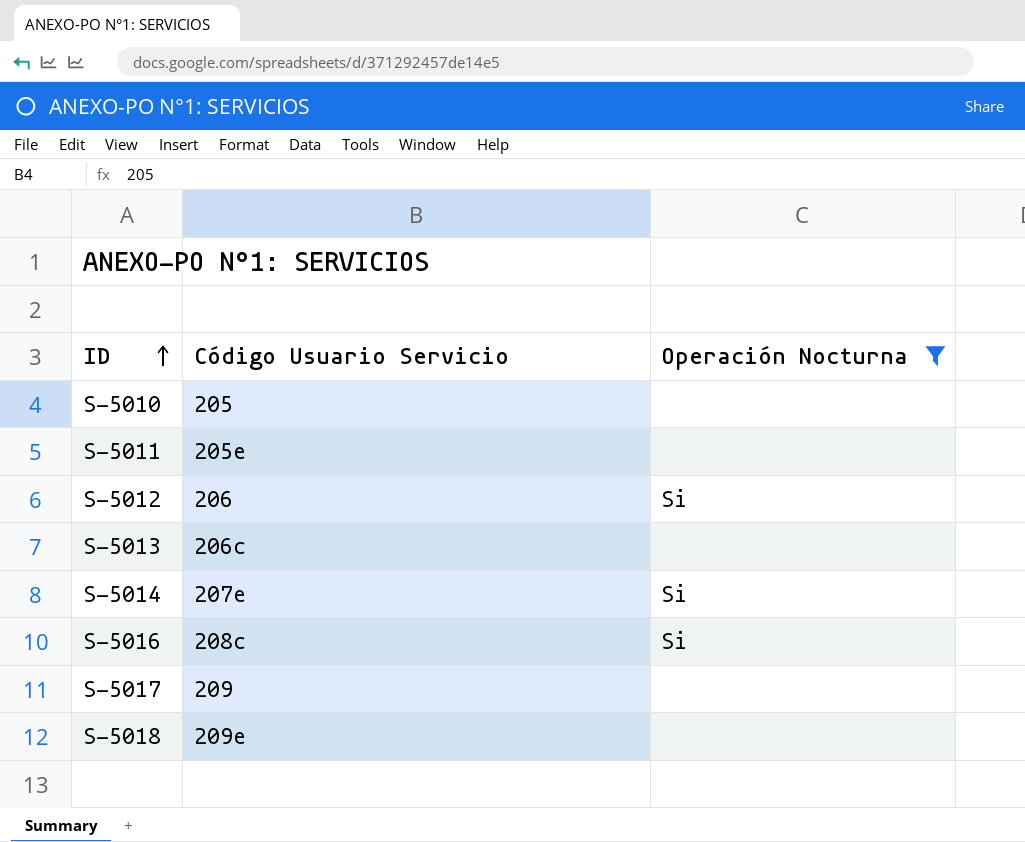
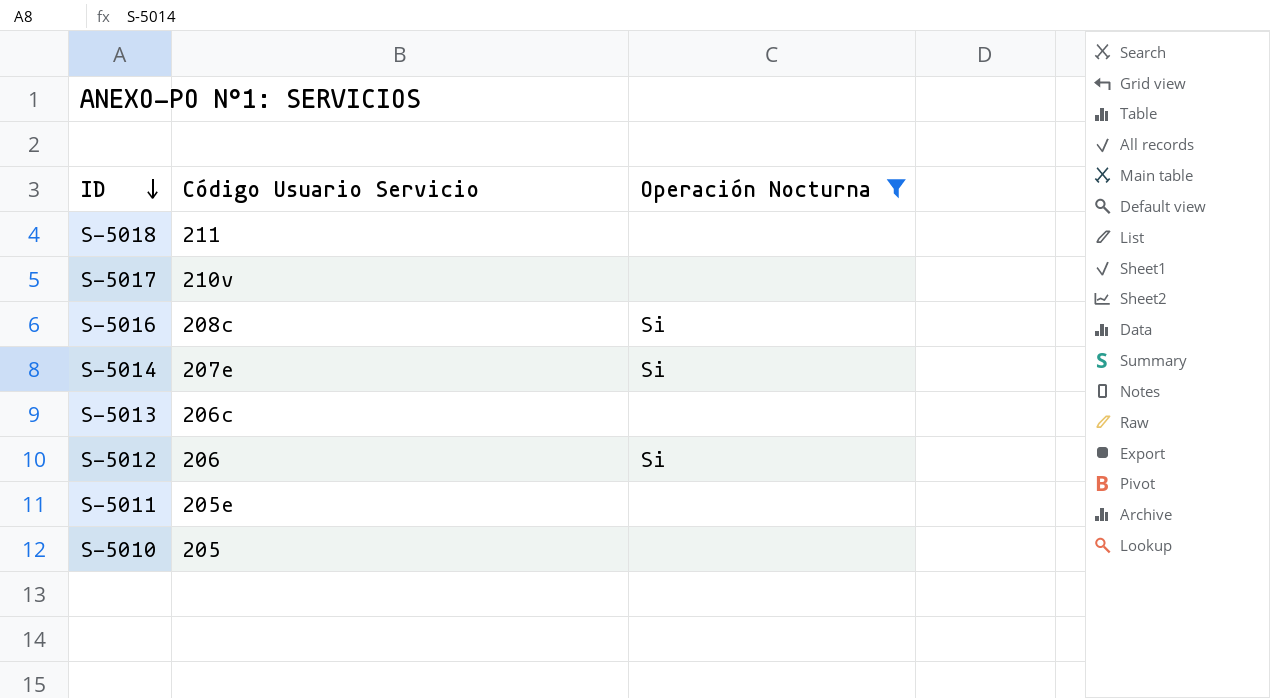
row order: ID ascending -> ID descending
S-5018 | Código Usuario Servicio: 209e -> 211
S-5017 | Código Usuario Servicio: 209 -> 210v

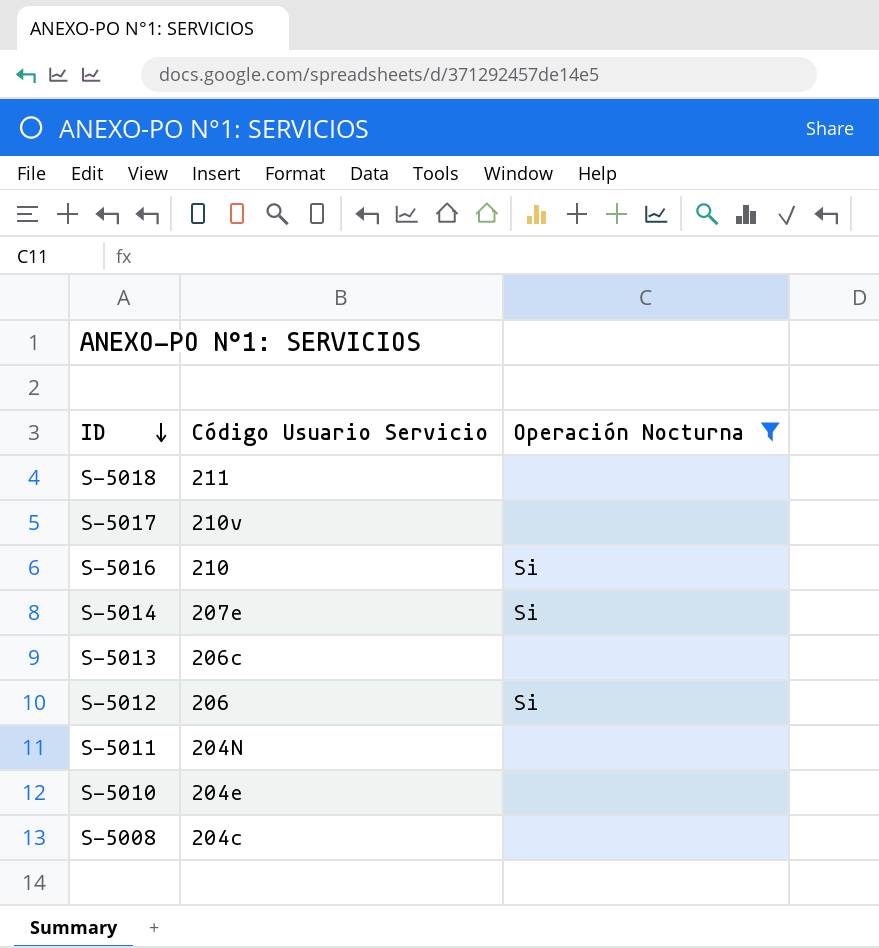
S-5016 | Código Usuario Servicio: 208c -> 210
S-5011 | Código Usuario Servicio: 205e -> 204N
S-5010 | Código Usuario Servicio: 205 -> 204e
row S-5008: none -> 204c | none

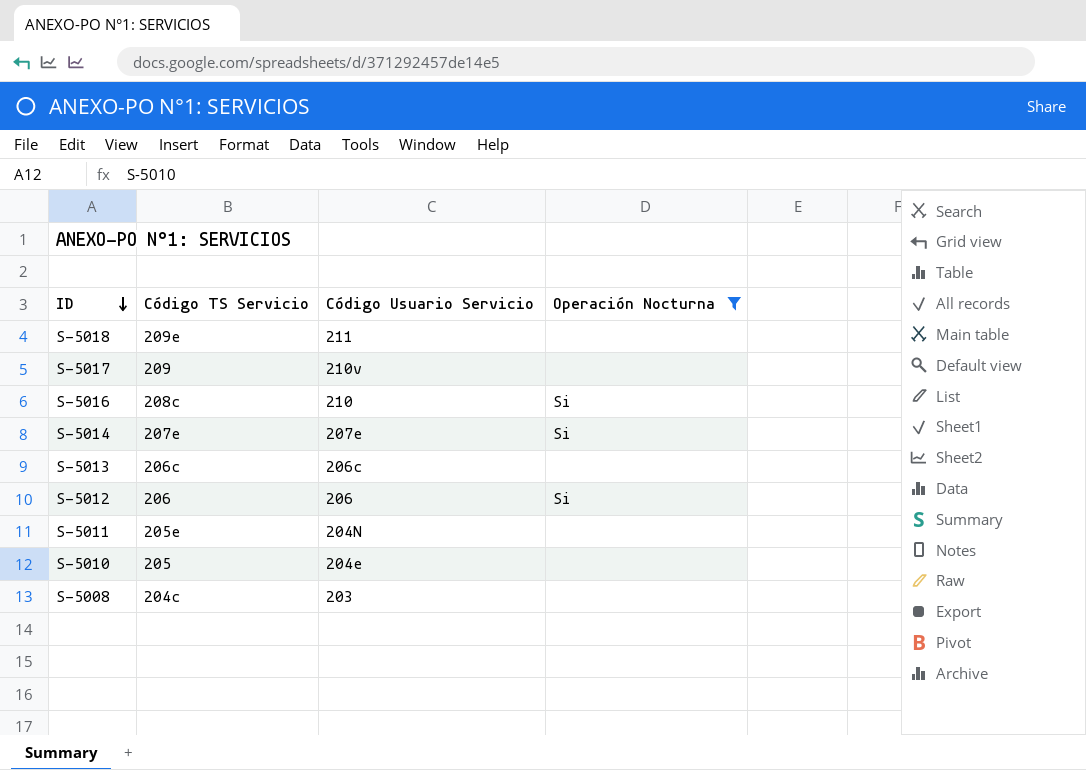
column Código TS Servicio | position: none -> 2
S-5008 | Código Usuario Servicio: 204c -> 203

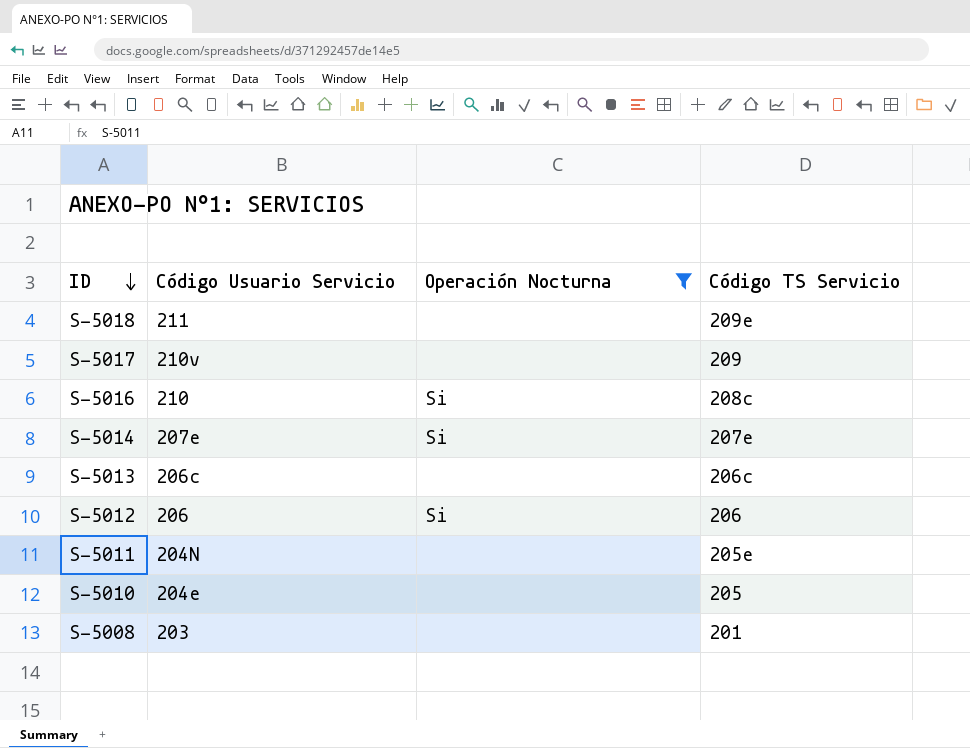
column Código TS Servicio | position: 2 -> 4
S-5008 | Código TS Servicio: 204c -> 201

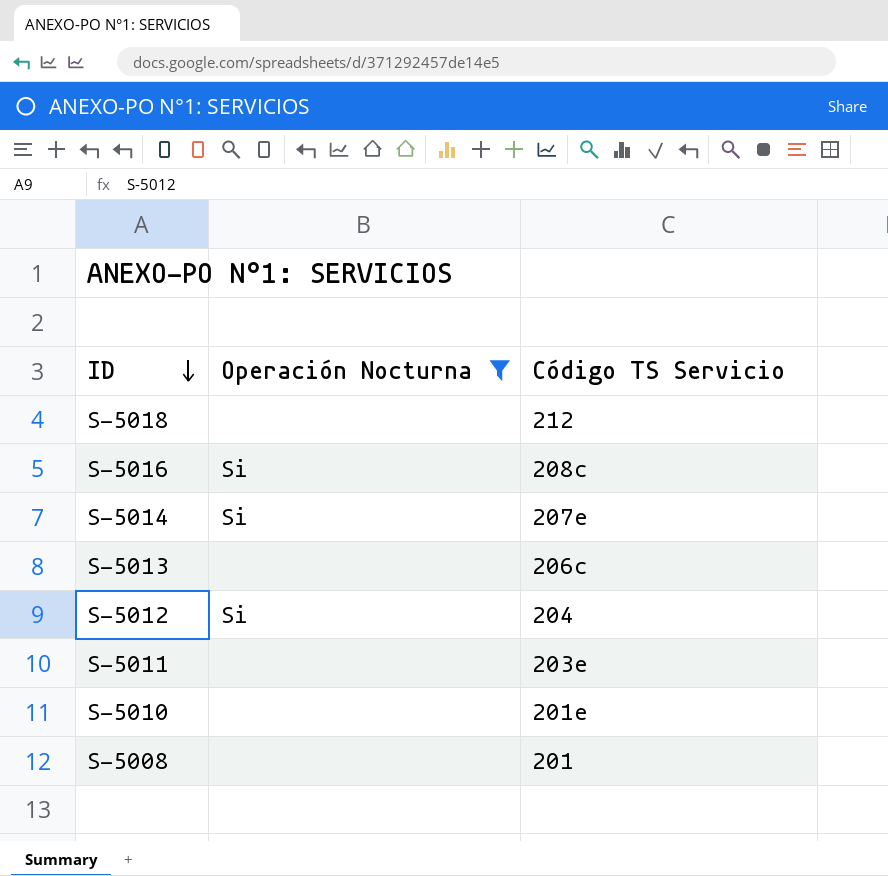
column Código Usuario Servicio | position: 2 -> none
row S-5017: 210v | none | 209 -> none
S-5018 | Código TS Servicio: 209e -> 212
S-5012 | Código TS Servicio: 206 -> 204
S-5011 | Código TS Servicio: 205e -> 203e
S-5010 | Código TS Servicio: 205 -> 201e

